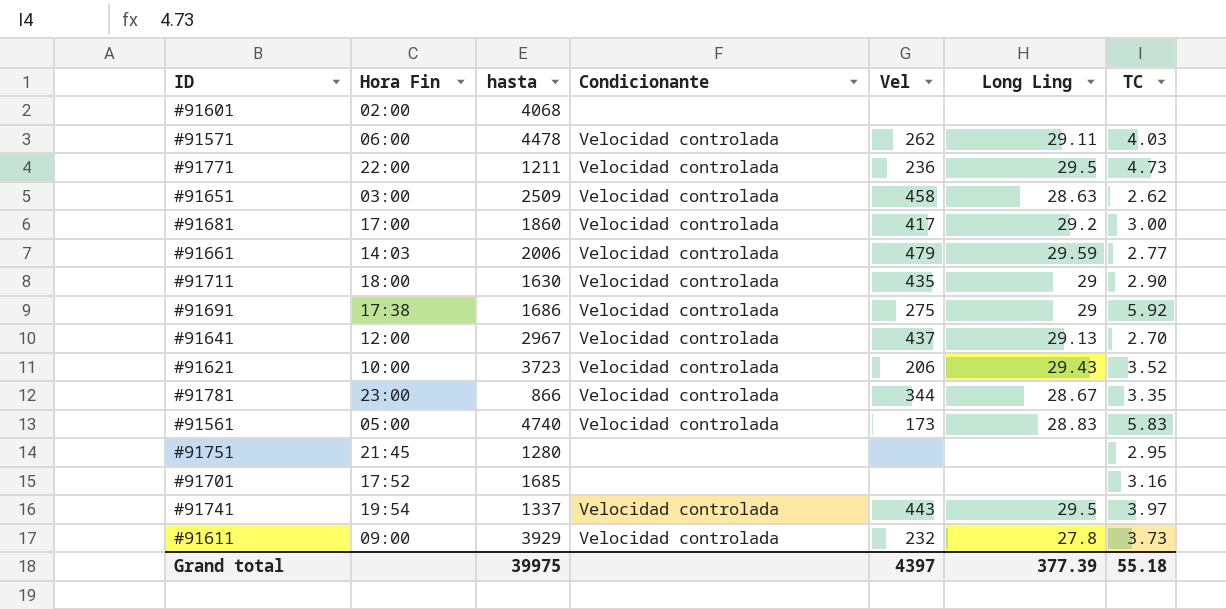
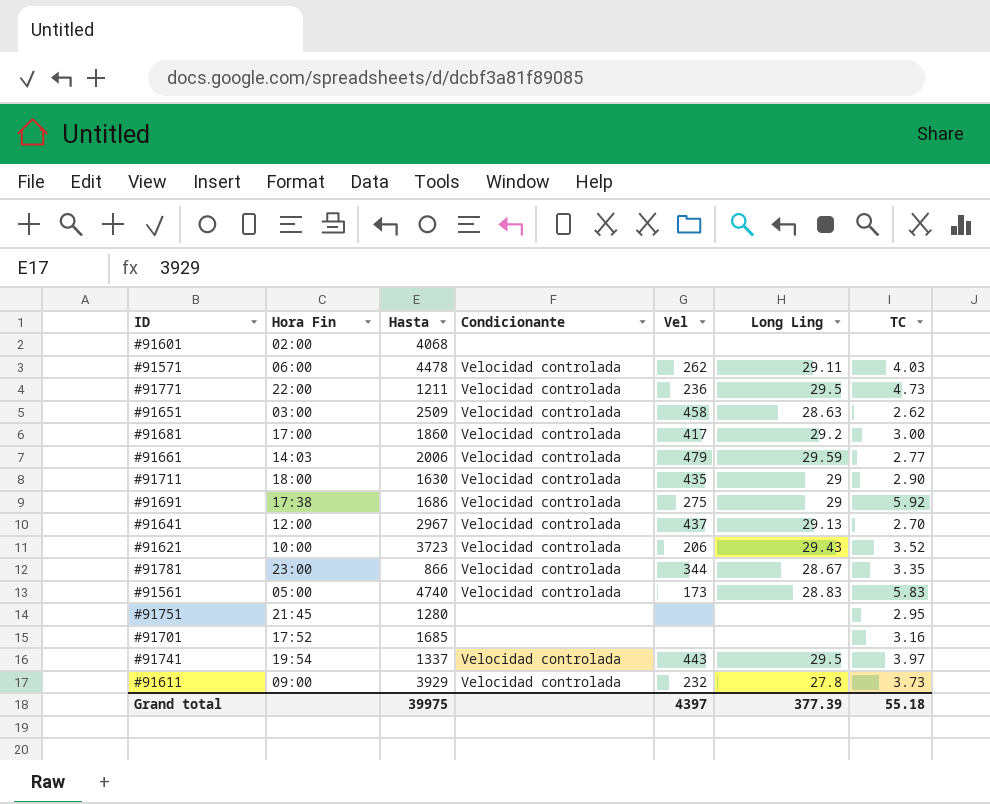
column name: hasta -> Hasta

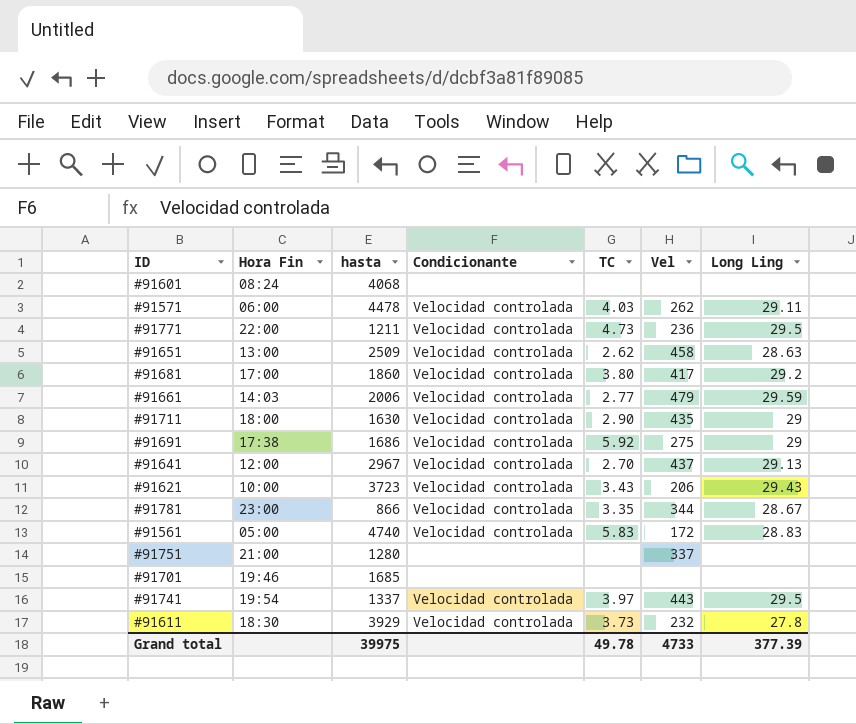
column name: Hasta -> hasta
column TC | position: 7 -> 5
#91601 | Hora Fin: 02:00 -> 08:24
#91651 | Hora Fin: 03:00 -> 13:00
#91681 | TC: 3.00 -> 3.80
#91621 | TC: 3.52 -> 3.43
#91561 | Vel: 173 -> 172
#91751 | Hora Fin: 21:45 -> 21:00
#91751 | TC: 2.95 -> none
#91751 | Vel: none -> 337
#91701 | Hora Fin: 17:52 -> 19:46
#91701 | TC: 3.16 -> none
#91611 | Hora Fin: 09:00 -> 18:30
Grand total | TC: 55.18 -> 49.78
Grand total | Vel: 4397 -> 4733

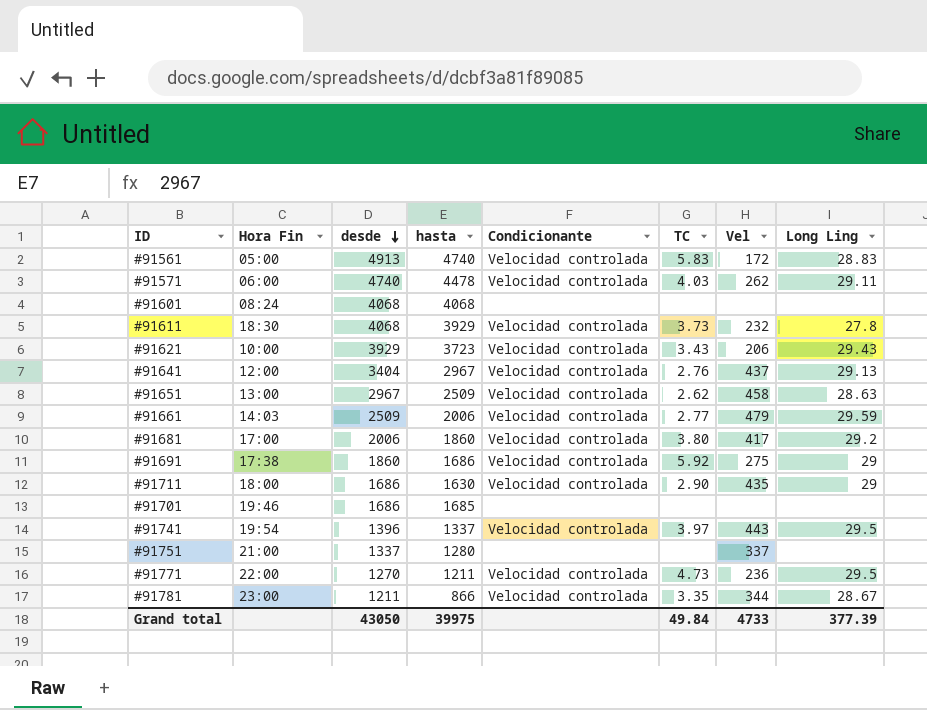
row order: none -> desde descending
column desde | position: none -> 3
#91641 | TC: 2.70 -> 2.76
Grand total | TC: 49.78 -> 49.84

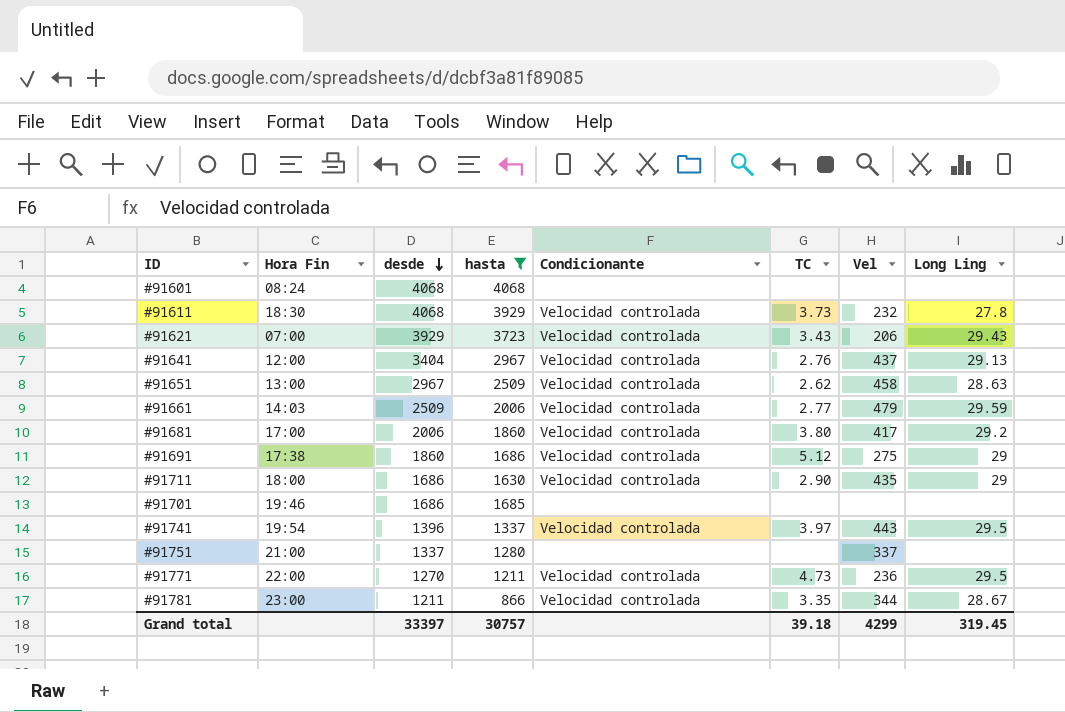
filter: none -> hasta <= 4068
#91621 | Hora Fin: 10:00 -> 07:00
#91691 | TC: 5.92 -> 5.12
Grand total | desde: 43050 -> 33397
Grand total | hasta: 39975 -> 30757
Grand total | TC: 49.84 -> 39.18
Grand total | Vel: 4733 -> 4299
Grand total | Long Ling: 377.39 -> 319.45

